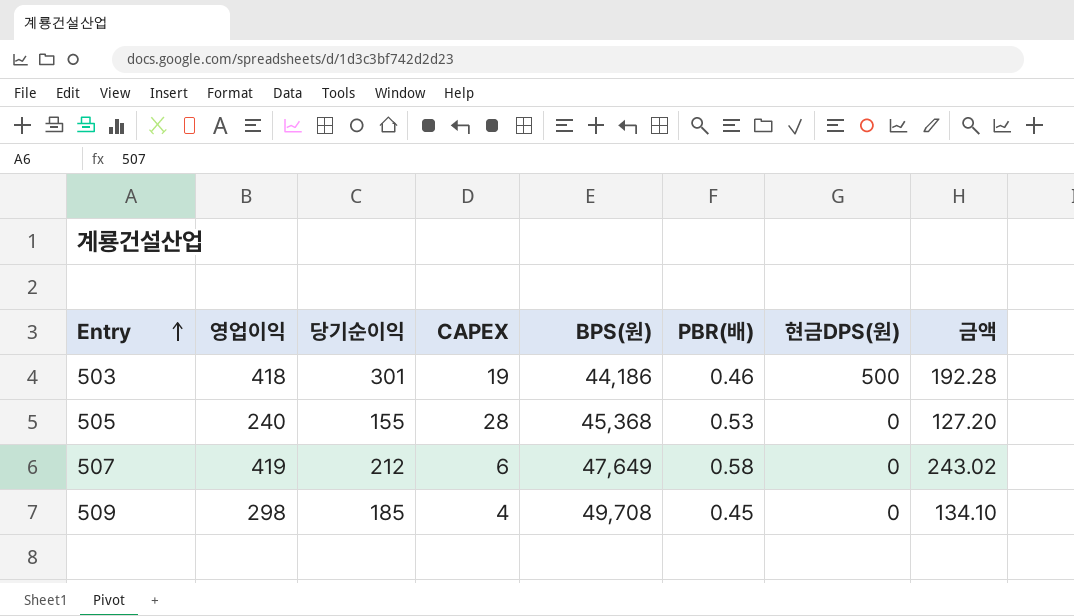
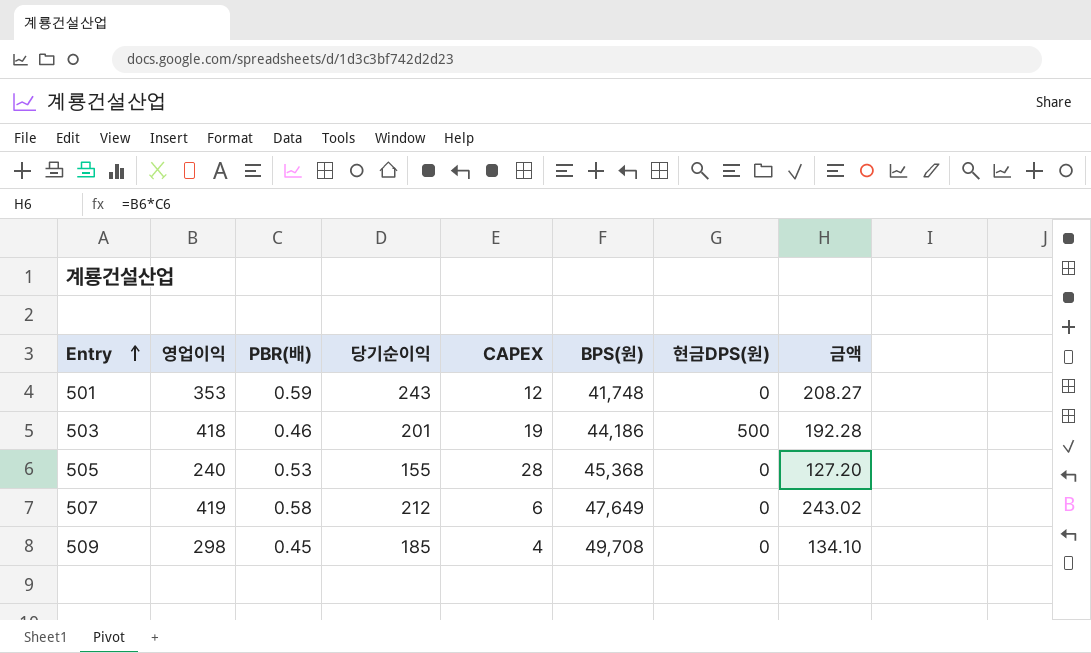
column PBR(배) | position: 6 -> 3
row 501: none -> 353 | 0.59 | 243 | 12 | 41,748 | 0 | 208.27
503 | 당기순이익: 301 -> 201

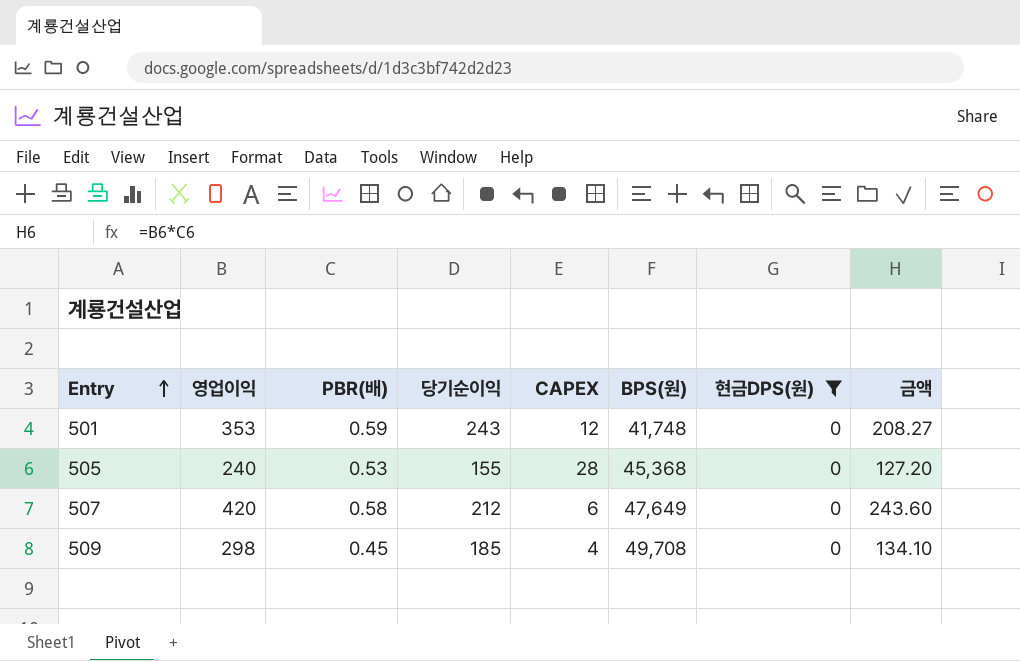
filter: none -> 현금DPS(원) = 0
507 | 영업이익: 419 -> 420
507 | 금액: 243.02 -> 243.60

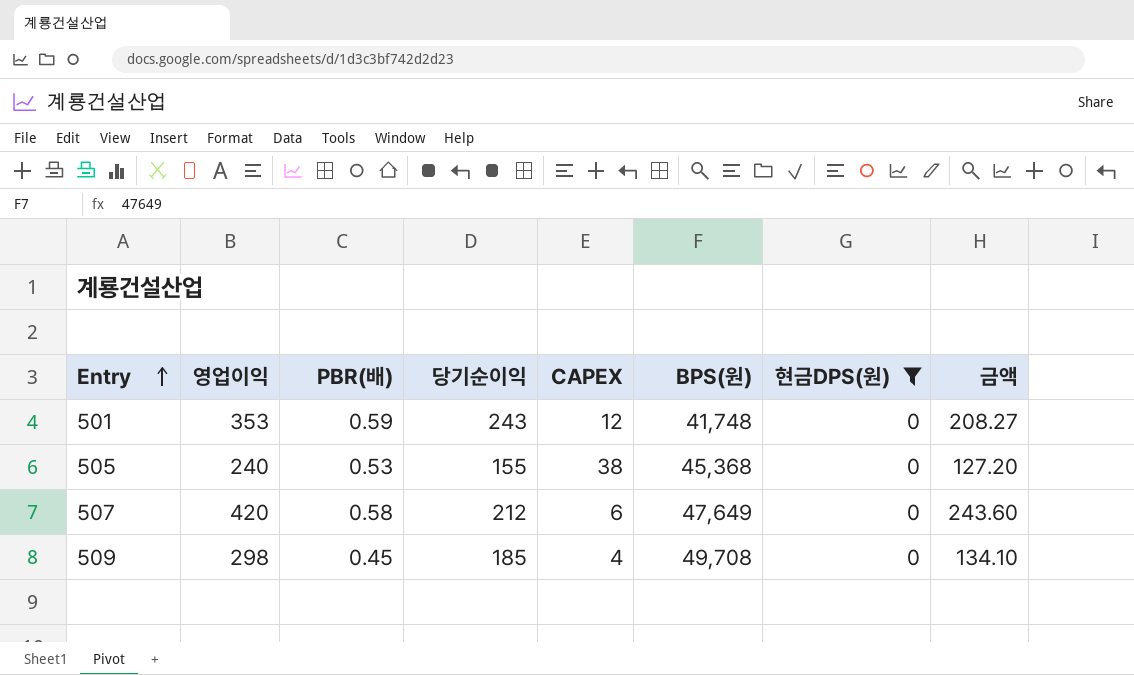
505 | CAPEX: 28 -> 38

